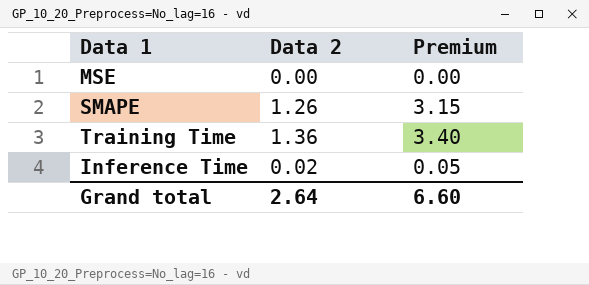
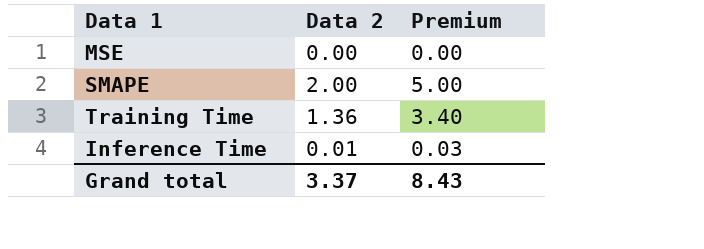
SMAPE | Data 2: 1.26 -> 2.00
SMAPE | Premium: 3.15 -> 5.00
Inference Time | Data 2: 0.02 -> 0.01
Inference Time | Premium: 0.05 -> 0.03
Grand total | Data 2: 2.64 -> 3.37
Grand total | Premium: 6.60 -> 8.43

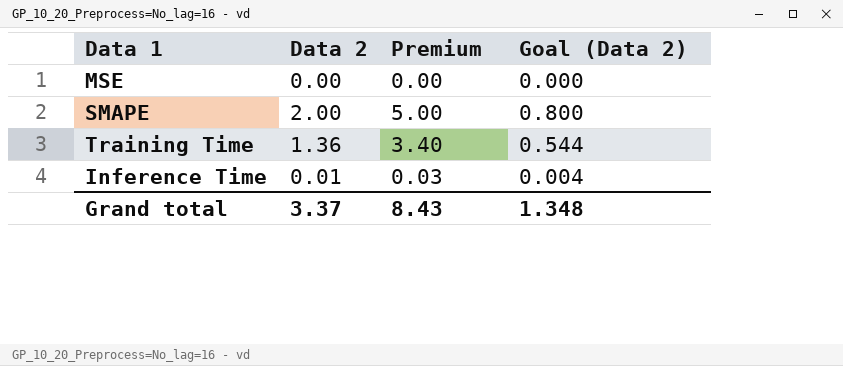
column Goal (Data 2) | formula: none -> [Data 2] * 0.4

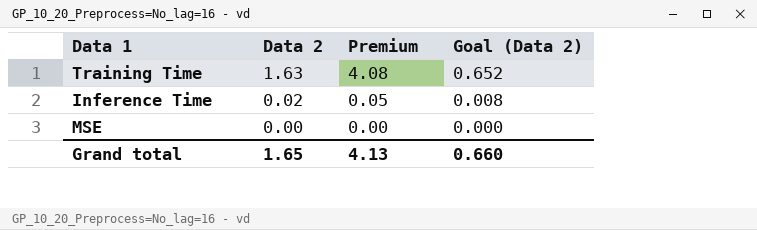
row order: none -> Data 2 descending
row SMAPE: 2.00 | 5.00 | 0.800 -> none
Training Time | Data 2: 1.36 -> 1.63
Training Time | Premium: 3.40 -> 4.08
Training Time | Goal (Data 2): 0.544 -> 0.652
Inference Time | Data 2: 0.01 -> 0.02
Inference Time | Premium: 0.03 -> 0.05
Inference Time | Goal (Data 2): 0.004 -> 0.008
Grand total | Data 2: 3.37 -> 1.65
Grand total | Premium: 8.43 -> 4.13
Grand total | Goal (Data 2): 1.348 -> 0.660

